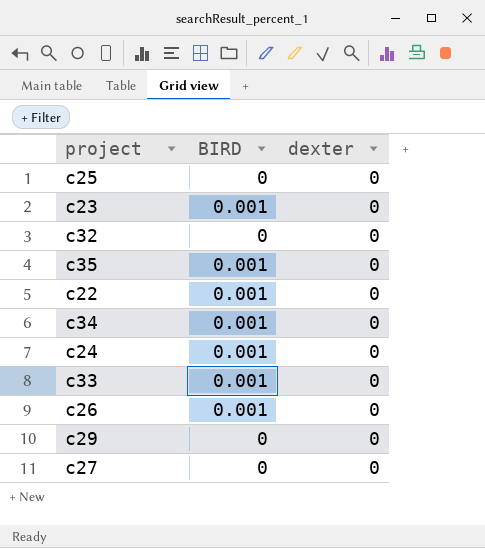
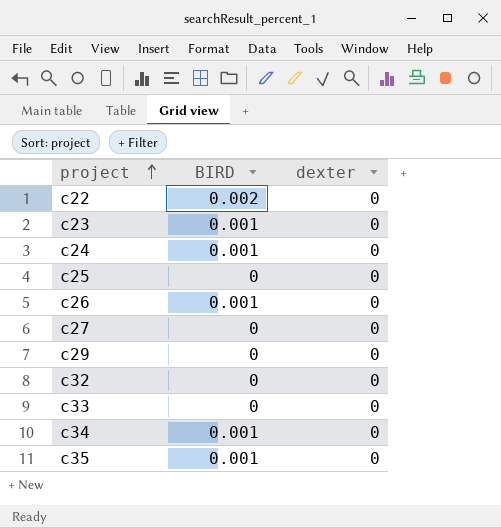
row order: none -> project ascending
c22 | BIRD: 0.001 -> 0.002
c33 | BIRD: 0.001 -> 0

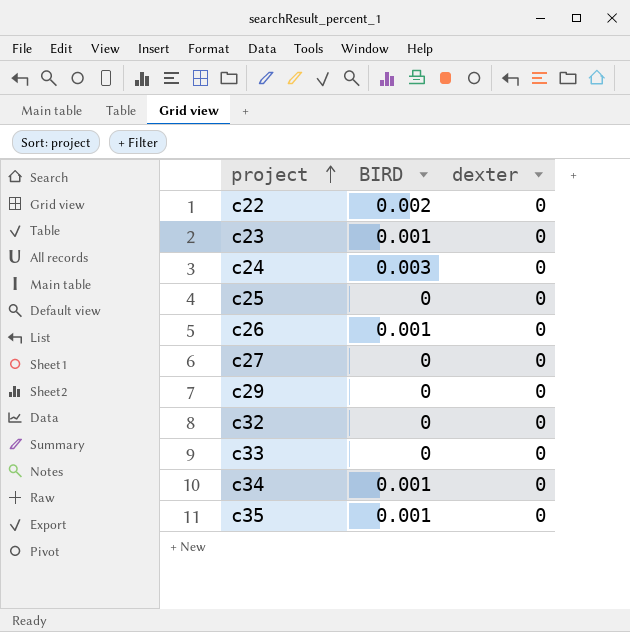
c24 | BIRD: 0.001 -> 0.003

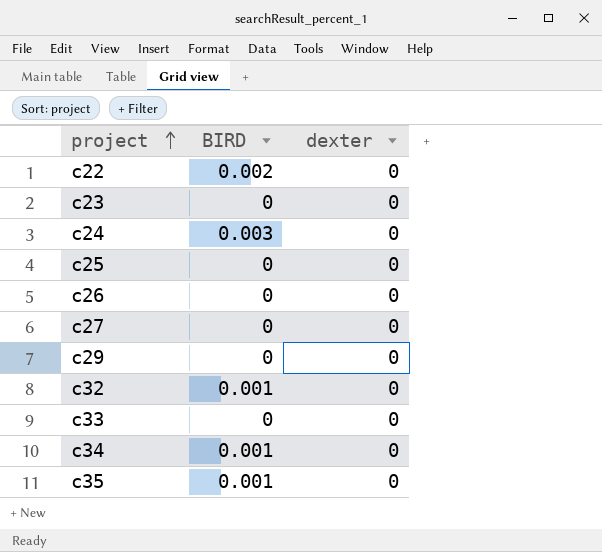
c23 | BIRD: 0.001 -> 0
c26 | BIRD: 0.001 -> 0
c32 | BIRD: 0 -> 0.001

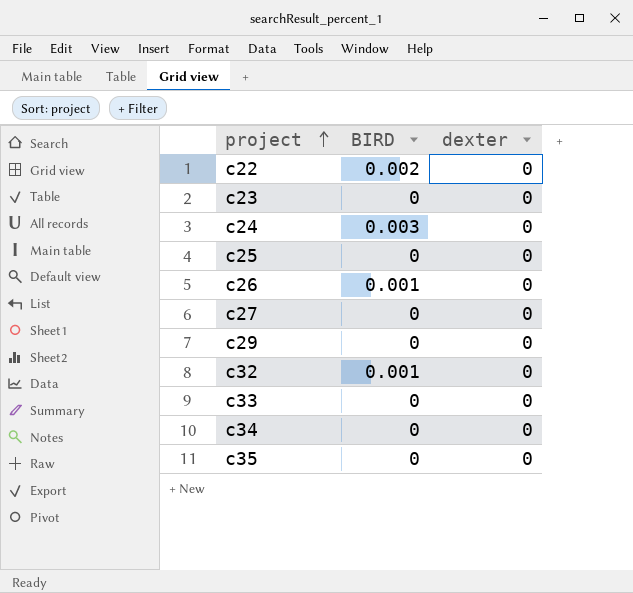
c26 | BIRD: 0 -> 0.001
c34 | BIRD: 0.001 -> 0
c35 | BIRD: 0.001 -> 0

